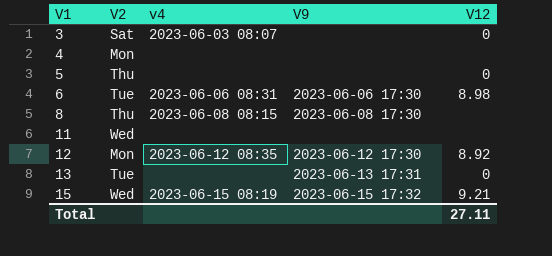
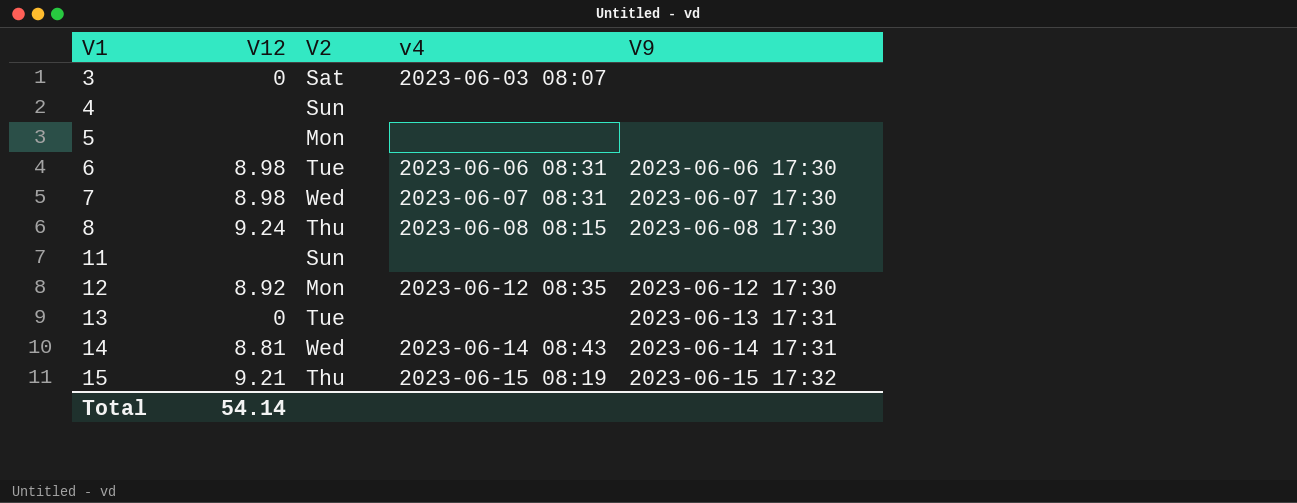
column V12 | position: 5 -> 2
4 | V2: Mon -> Sun
5 | V12: 0 -> none
5 | V2: Thu -> Mon
row 7: none -> 8.98 | Wed | 2023-06-07 08:31 | 2023-06-07 17:30
8 | V12: none -> 9.24
11 | V2: Wed -> Sun
row 14: none -> 8.81 | Wed | 2023-06-14 08:43 | 2023-06-14 17:31
15 | V2: Wed -> Thu
Total | V12: 27.11 -> 54.14

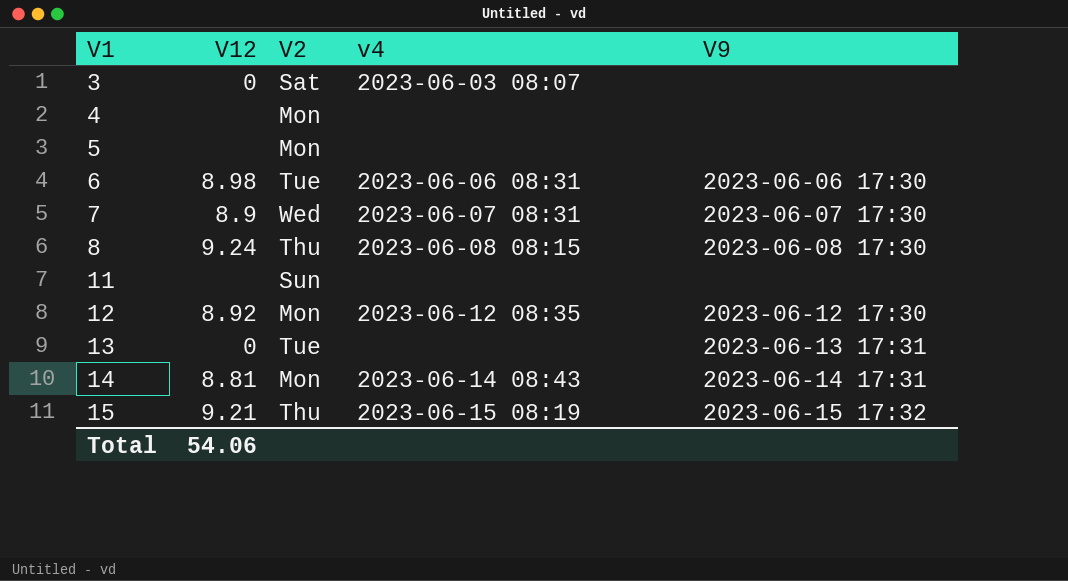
4 | V2: Sun -> Mon
7 | V12: 8.98 -> 8.9
14 | V2: Wed -> Mon
Total | V12: 54.14 -> 54.06

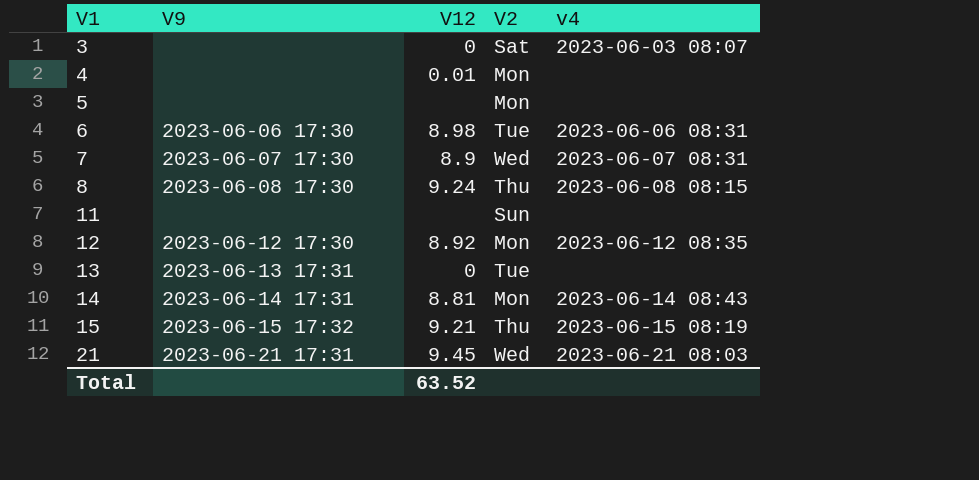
column V9 | position: 5 -> 2
4 | V12: none -> 0.01
row 21: none -> 2023-06-21 17:31 | 9.45 | Wed | 2023-06-21 08:03
Total | V12: 54.06 -> 63.52

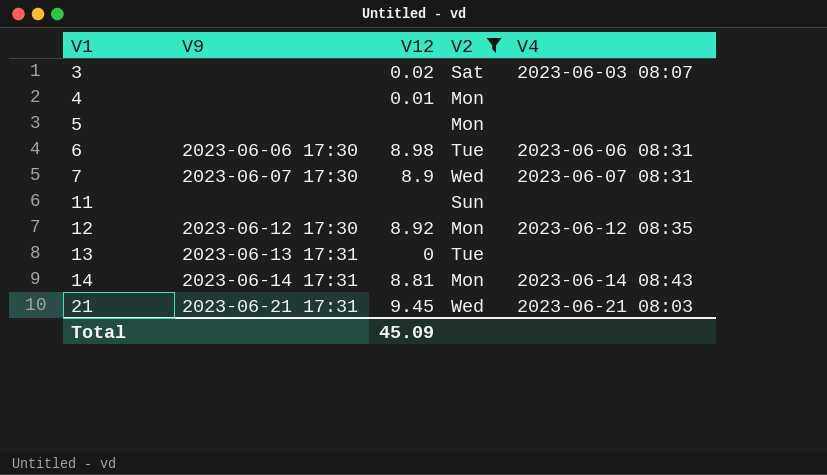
filter: none -> V2 != Thu
column name: v4 -> V4
3 | V12: 0 -> 0.02
Total | V12: 63.52 -> 45.09

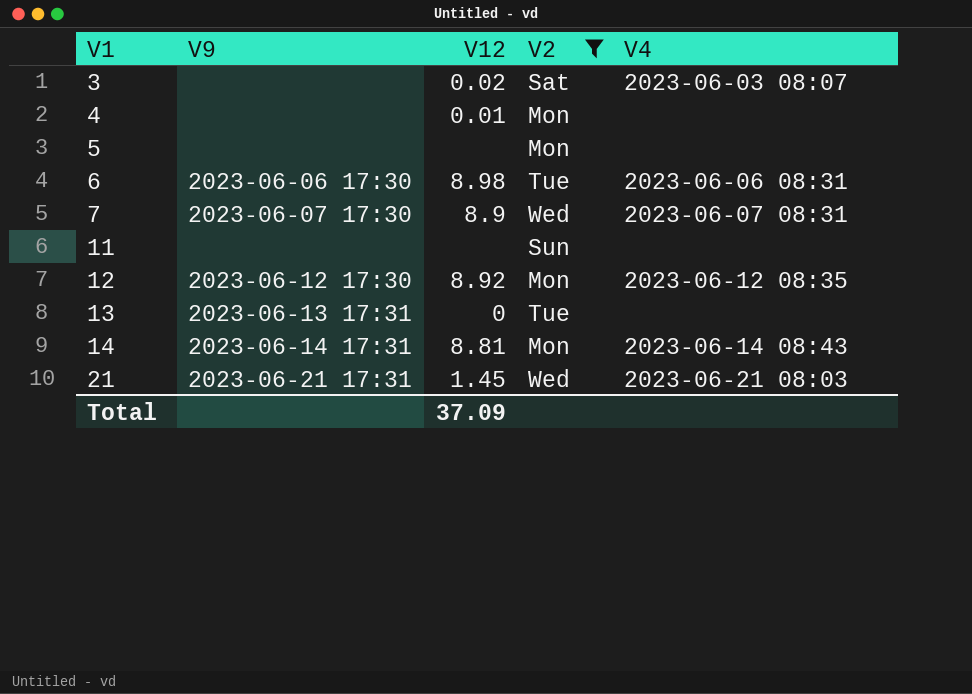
21 | V12: 9.45 -> 1.45
Total | V12: 45.09 -> 37.09

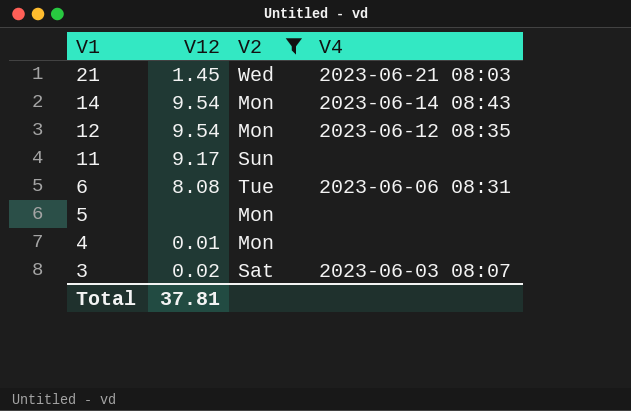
row order: V1 ascending -> V1 descending
column V9 | position: 2 -> none
row 7: 2023-06-07 17:30 | 8.9 | Wed | 2023-06-07 08:31 -> none
row 13: 2023-06-13 17:31 | 0 | Tue | none -> none
14 | V12: 8.81 -> 9.54
12 | V12: 8.92 -> 9.54
11 | V12: none -> 9.17
6 | V12: 8.98 -> 8.08
Total | V12: 37.09 -> 37.81

